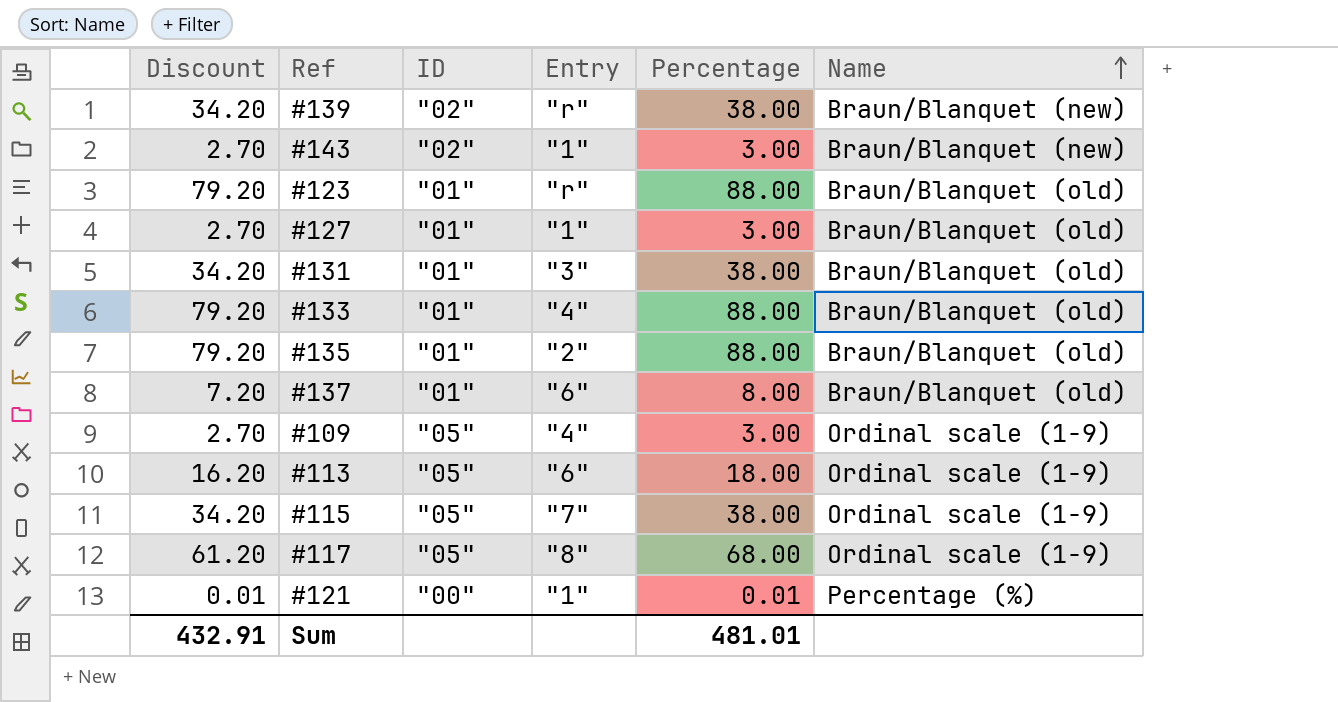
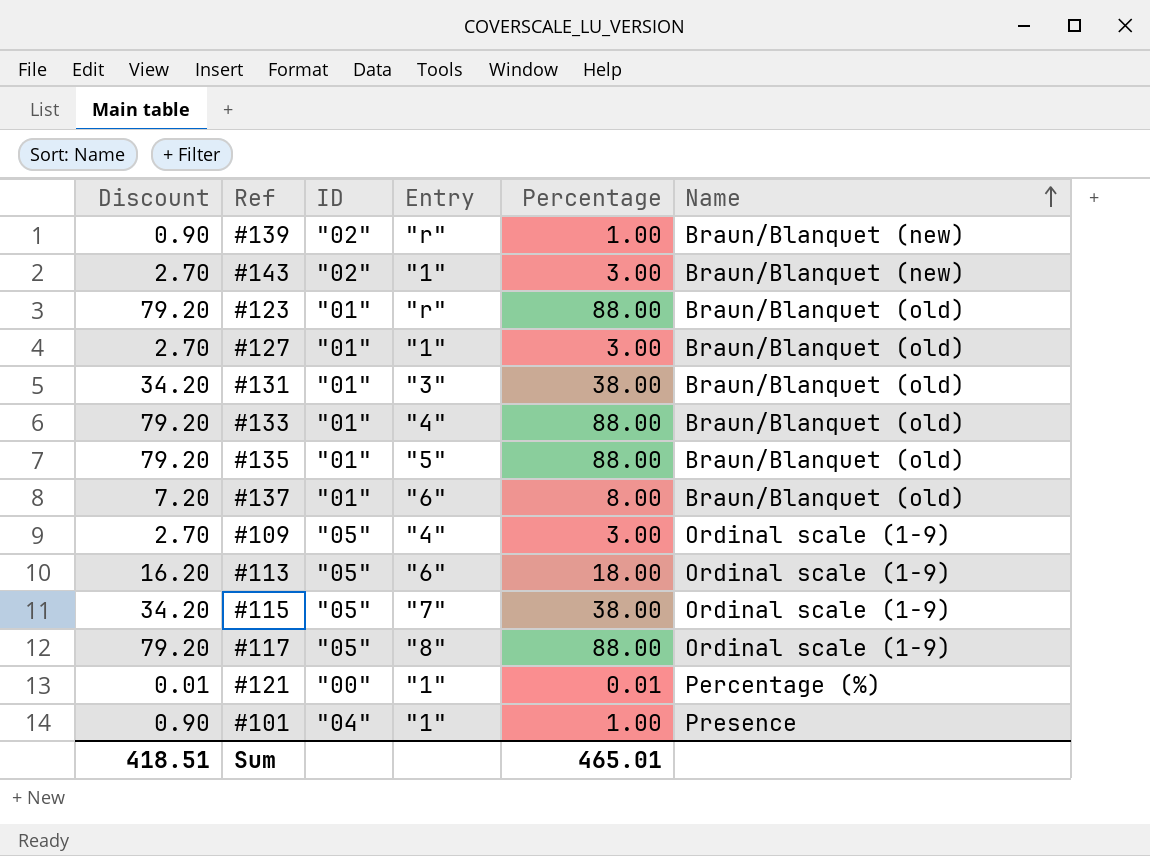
#139 | Discount: 34.20 -> 0.90
#139 | Percentage: 38.00 -> 1.00
#135 | Entry: "2" -> "5"
#117 | Discount: 61.20 -> 79.20
#117 | Percentage: 68.00 -> 88.00
row #101: none -> 0.90 | "04" | "1" | 1.00 | Presence
Sum | Discount: 432.91 -> 418.51
Sum | Percentage: 481.01 -> 465.01

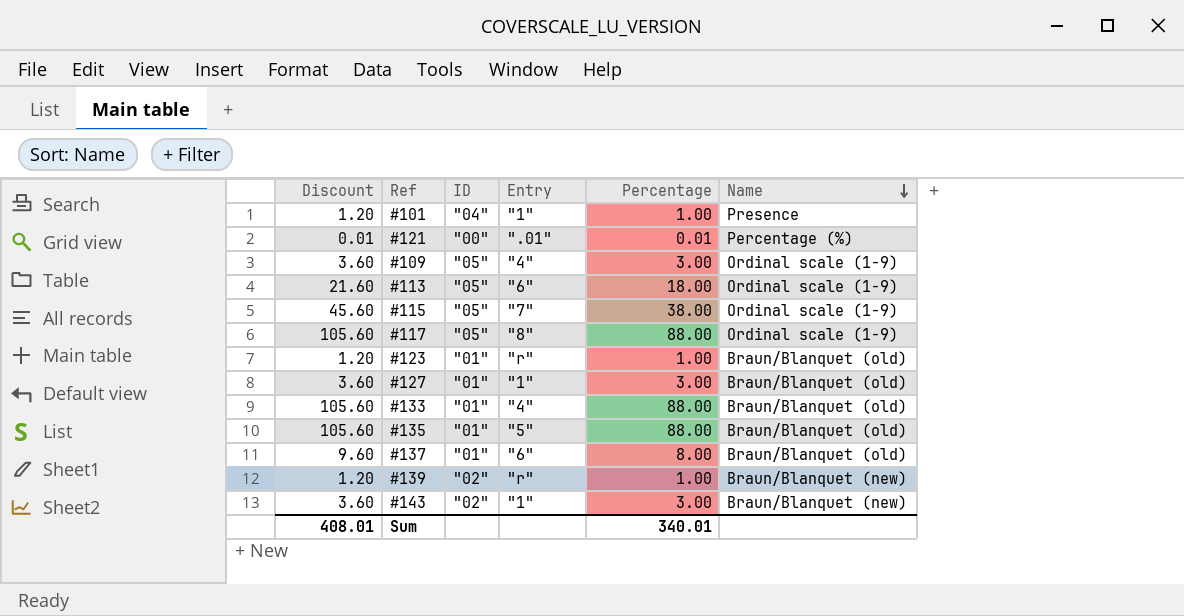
row order: Name ascending -> Name descending
column Discount | formula: [Percentage] * 0.9 -> [Percentage] * 1.2
row #131: 34.20 | "01" | "3" | 38.00 | Braun/Blanquet (old) -> none
#121 | Entry: "1" -> ".01"
#123 | Percentage: 88.00 -> 1.00
Sum | Discount: 418.51 -> 408.01
Sum | Percentage: 465.01 -> 340.01

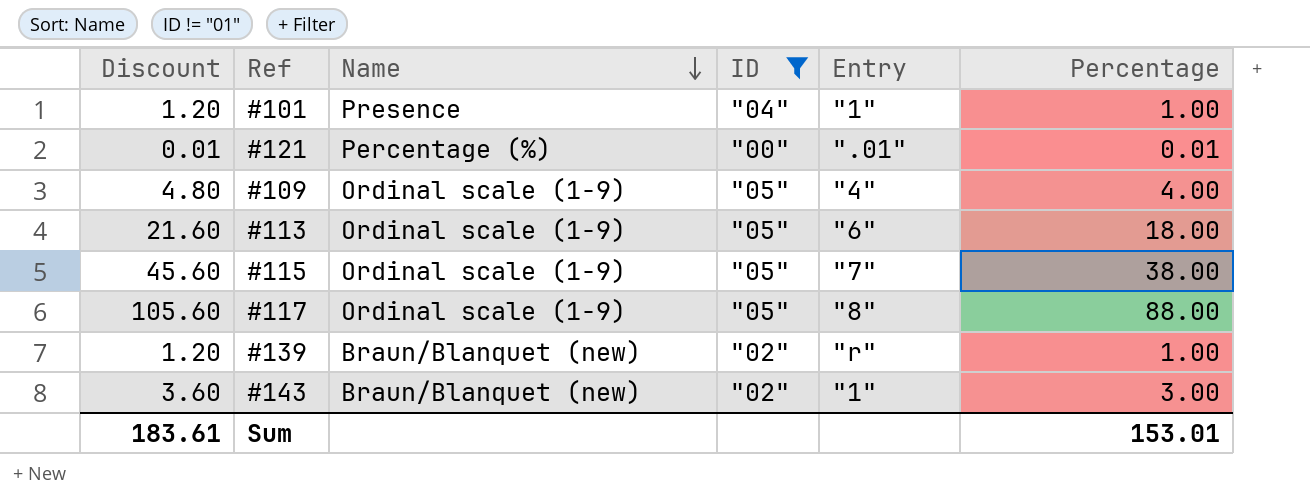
filter: none -> ID != "01"
column Name | position: 6 -> 3
#109 | Discount: 3.60 -> 4.80
#109 | Percentage: 3.00 -> 4.00
Sum | Discount: 408.01 -> 183.61
Sum | Percentage: 340.01 -> 153.01

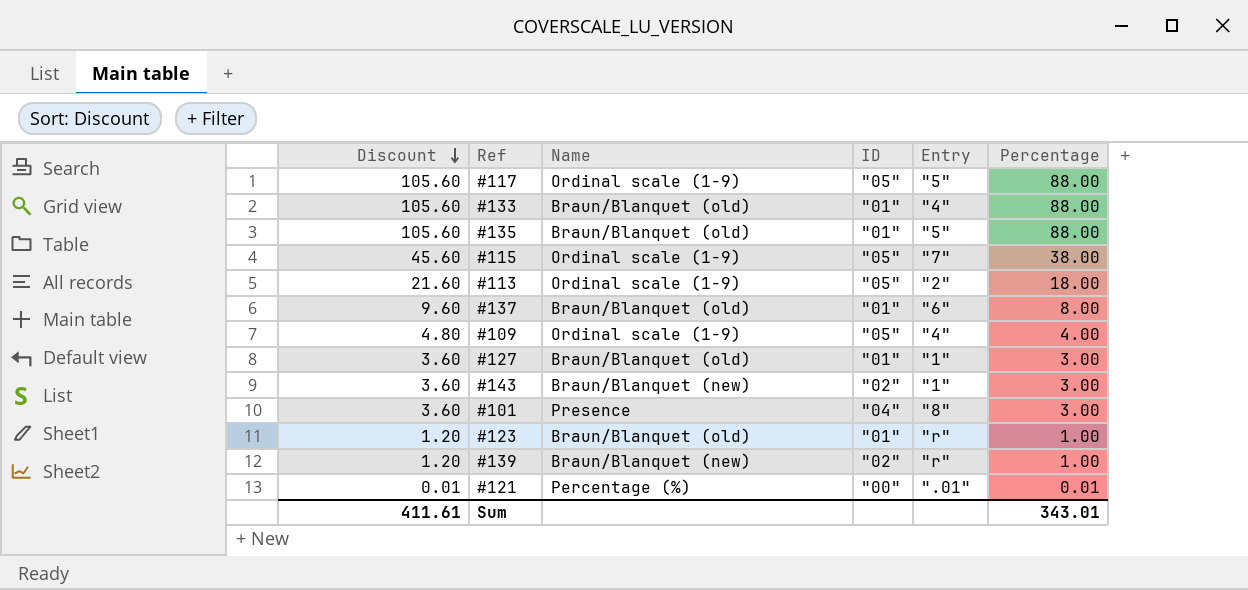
filter: ID != "01" -> none
row order: Name descending -> Discount descending
#117 | Entry: "8" -> "5"
#113 | Entry: "6" -> "2"
#101 | Discount: 1.20 -> 3.60
#101 | Entry: "1" -> "8"
#101 | Percentage: 1.00 -> 3.00
Sum | Discount: 183.61 -> 411.61
Sum | Percentage: 153.01 -> 343.01

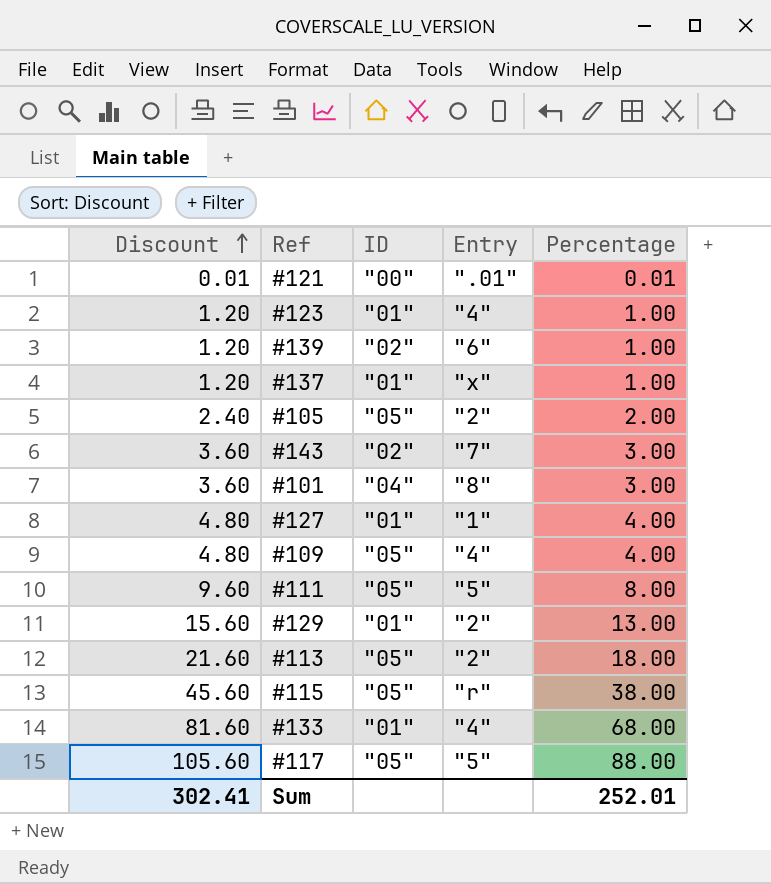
row order: Discount descending -> Discount ascending
column Name | position: 3 -> none
row #135: 105.60 | Braun/Blanquet (old) | "01" | "5" | 88.00 -> none
#123 | Entry: "r" -> "4"
#139 | Entry: "r" -> "6"
#137 | Discount: 9.60 -> 1.20
#137 | Entry: "6" -> "x"
#137 | Percentage: 8.00 -> 1.00
row #105: none -> 2.40 | "05" | "2" | 2.00
#143 | Entry: "1" -> "7"
#127 | Discount: 3.60 -> 4.80
#127 | Percentage: 3.00 -> 4.00
row #111: none -> 9.60 | "05" | "5" | 8.00
row #129: none -> 15.60 | "01" | "2" | 13.00
#115 | Entry: "7" -> "r"
#133 | Discount: 105.60 -> 81.60
#133 | Percentage: 88.00 -> 68.00
Sum | Discount: 411.61 -> 302.41
Sum | Percentage: 343.01 -> 252.01

